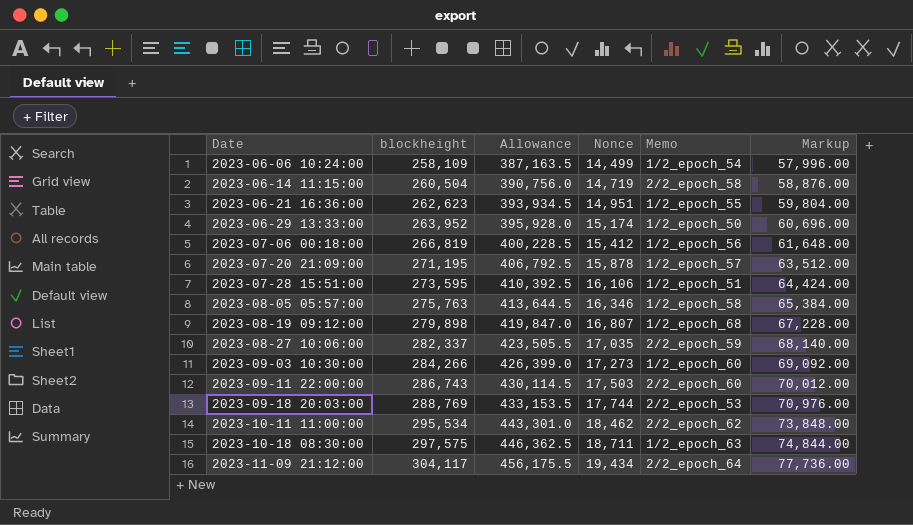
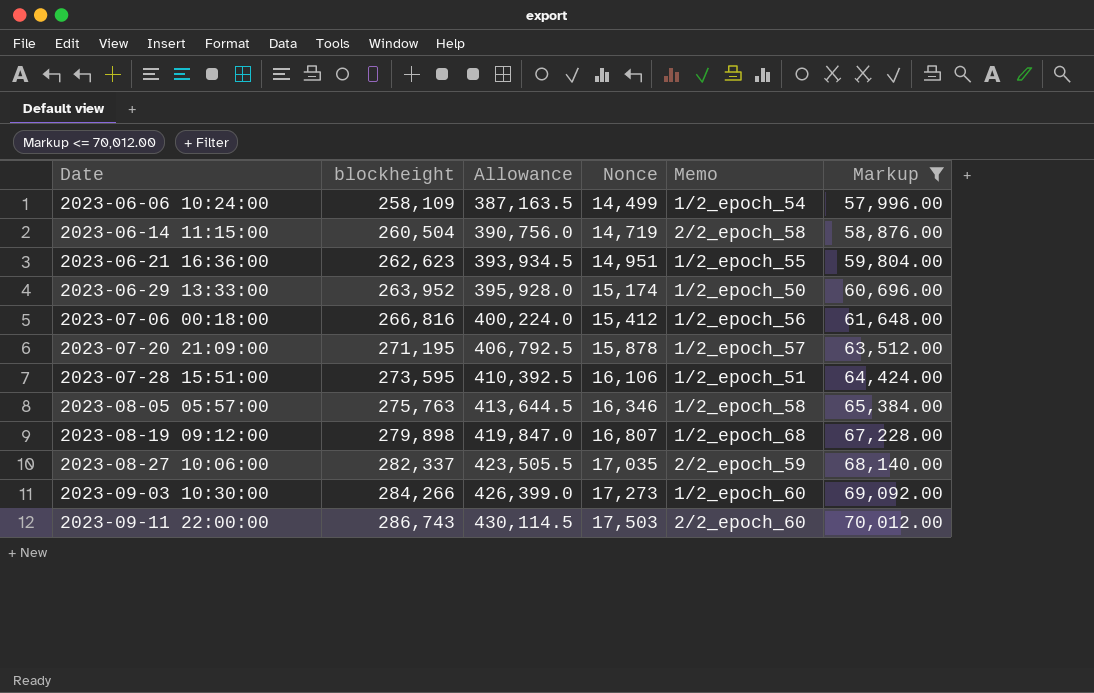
filter: none -> Markup <= 70,012.00
2023-07-06 00:18:00 | blockheight: 266,819 -> 266,816
2023-07-06 00:18:00 | Allowance: 400,228.5 -> 400,224.0

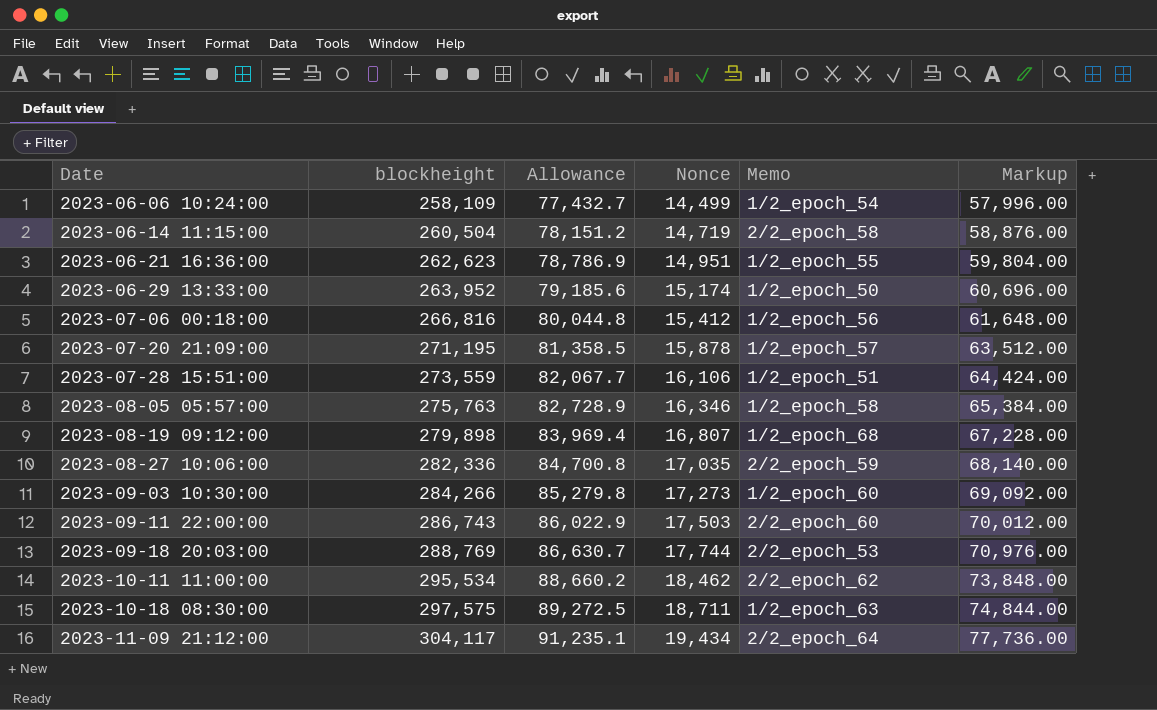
filter: Markup <= 70,012.00 -> none
column Allowance | formula: [blockheight] * 1.5 -> [blockheight] * 0.3
2023-07-28 15:51:00 | blockheight: 273,595 -> 273,559
2023-08-27 10:06:00 | blockheight: 282,337 -> 282,336

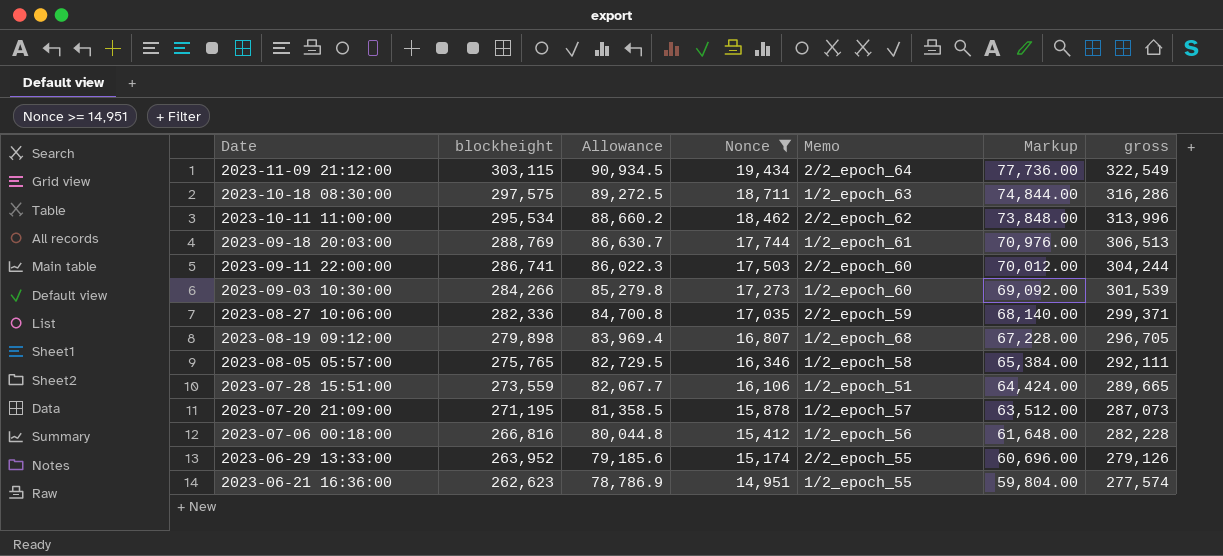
filter: none -> Nonce >= 14,951
row order: Date ascending -> Date descending
column gross | formula: none -> [blockheight] + [Nonce]
2023-11-09 21:12:00 | blockheight: 304,117 -> 303,115
2023-11-09 21:12:00 | Allowance: 91,235.1 -> 90,934.5
2023-09-18 20:03:00 | Memo: 2/2_epoch_53 -> 1/2_epoch_61
2023-09-11 22:00:00 | blockheight: 286,743 -> 286,741
2023-09-11 22:00:00 | Allowance: 86,022.9 -> 86,022.3
2023-08-05 05:57:00 | blockheight: 275,763 -> 275,765
2023-08-05 05:57:00 | Allowance: 82,728.9 -> 82,729.5
2023-06-29 13:33:00 | Memo: 1/2_epoch_50 -> 2/2_epoch_55

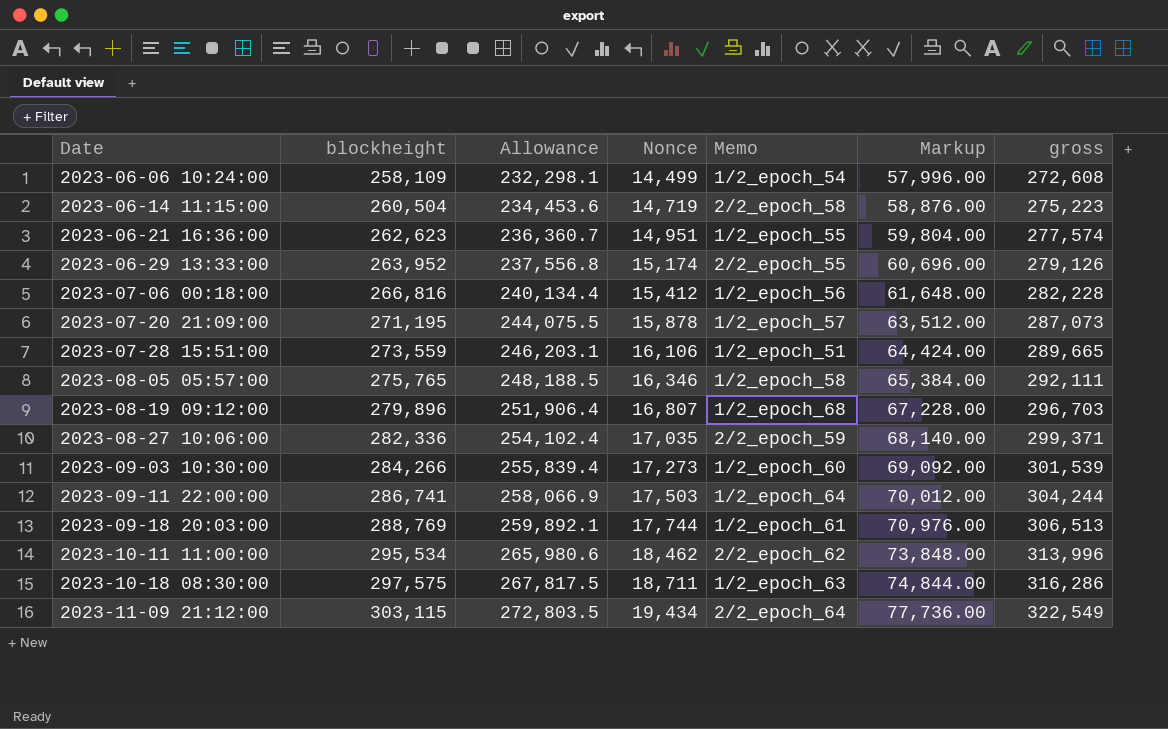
filter: Nonce >= 14,951 -> none
row order: Date descending -> Date ascending
column Allowance | formula: [blockheight] * 0.3 -> [blockheight] * 0.9
2023-08-19 09:12:00 | blockheight: 279,898 -> 279,896
2023-08-19 09:12:00 | gross: 296,705 -> 296,703
2023-09-11 22:00:00 | Memo: 2/2_epoch_60 -> 1/2_epoch_64

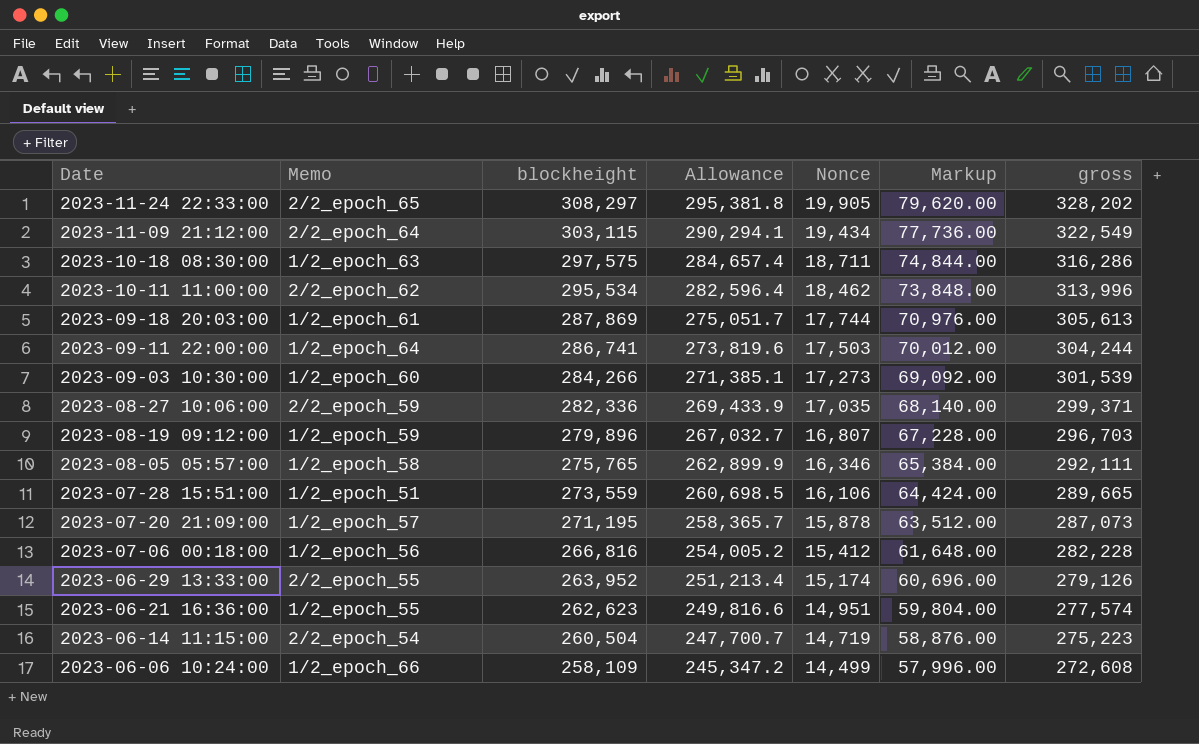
row order: Date ascending -> Date descending
column Memo | position: 5 -> 2
column Allowance | formula: [blockheight] * 0.9 -> [gross] * 0.9
row 2023-11-24 22:33:00: none -> 2/2_epoch_65 | 308,297 | 295,381.8 | 19,905 | 79,620.00 | 328,202
2023-09-18 20:03:00 | blockheight: 288,769 -> 287,869
2023-09-18 20:03:00 | gross: 306,513 -> 305,613
2023-08-19 09:12:00 | Memo: 1/2_epoch_68 -> 1/2_epoch_59
2023-06-14 11:15:00 | Memo: 2/2_epoch_58 -> 2/2_epoch_54
2023-06-06 10:24:00 | Memo: 1/2_epoch_54 -> 1/2_epoch_66

